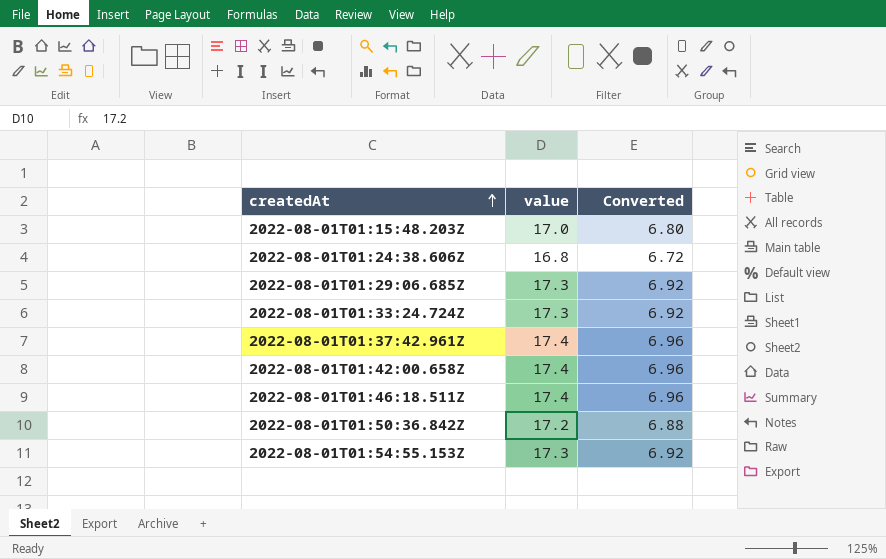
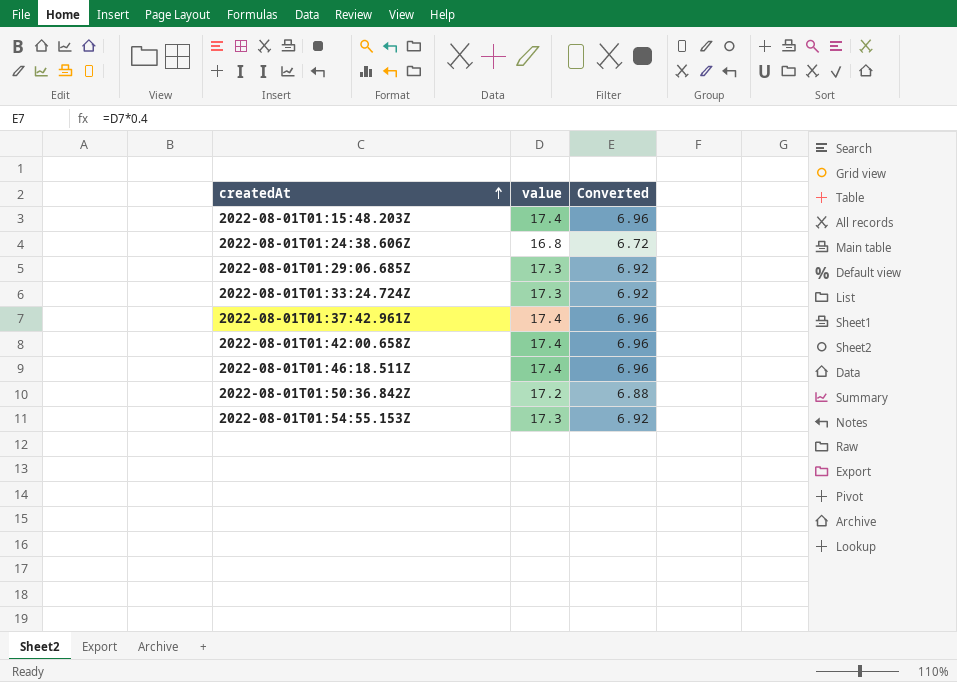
2022-08-01T01:15:48.203Z | value: 17.0 -> 17.4
2022-08-01T01:15:48.203Z | Converted: 6.80 -> 6.96

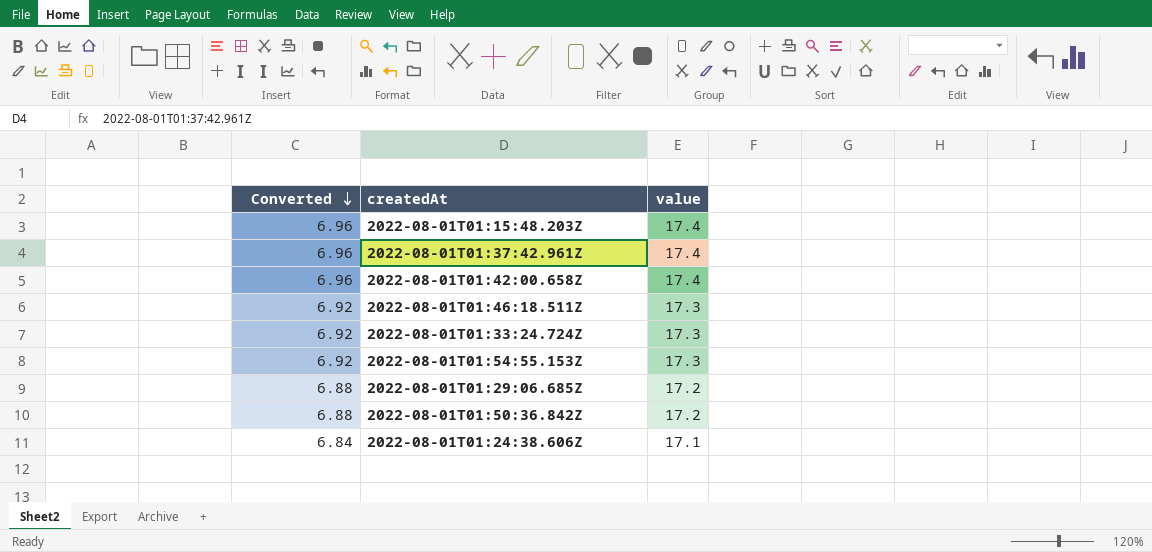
row order: createdAt ascending -> Converted descending
column Converted | position: 3 -> 1
2022-08-01T01:46:18.511Z | Converted: 6.96 -> 6.92
2022-08-01T01:46:18.511Z | value: 17.4 -> 17.3
2022-08-01T01:29:06.685Z | Converted: 6.92 -> 6.88
2022-08-01T01:29:06.685Z | value: 17.3 -> 17.2
2022-08-01T01:24:38.606Z | Converted: 6.72 -> 6.84
2022-08-01T01:24:38.606Z | value: 16.8 -> 17.1

